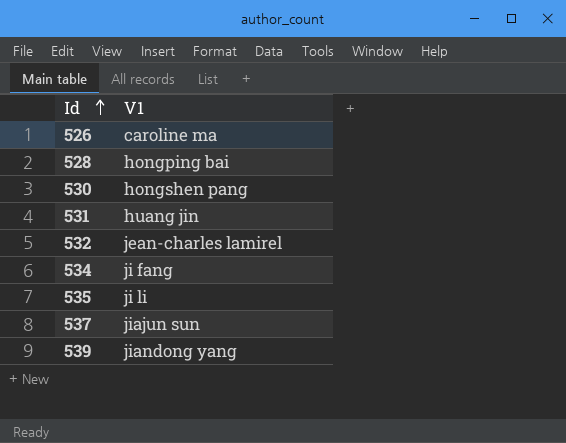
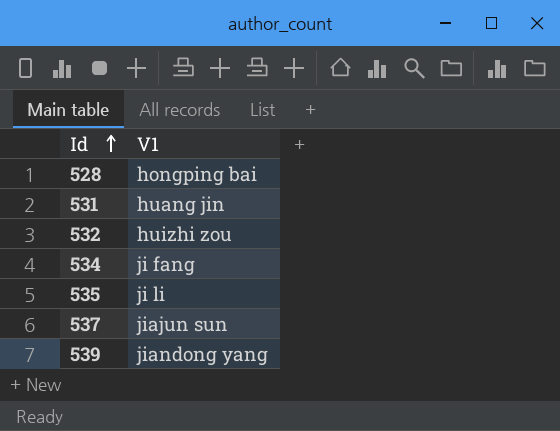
row 526: caroline ma -> none
row 530: hongshen pang -> none
532 | V1: jean-charles lamirel -> huizhi zou

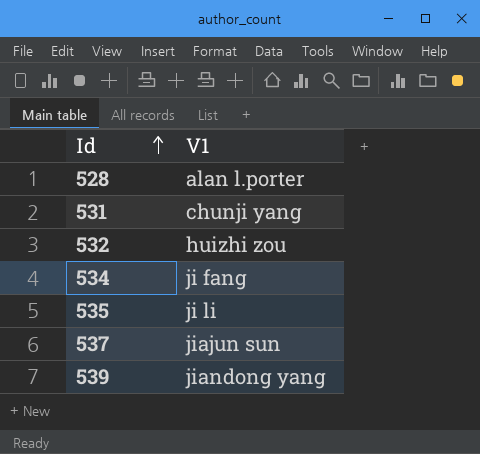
528 | V1: hongping bai -> alan l.porter
531 | V1: huang jin -> chunji yang

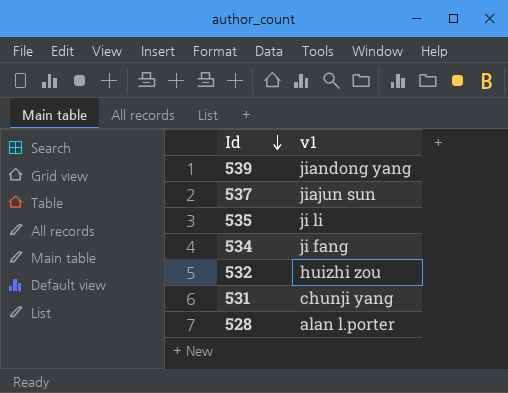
row order: Id ascending -> Id descending
column name: V1 -> v1

